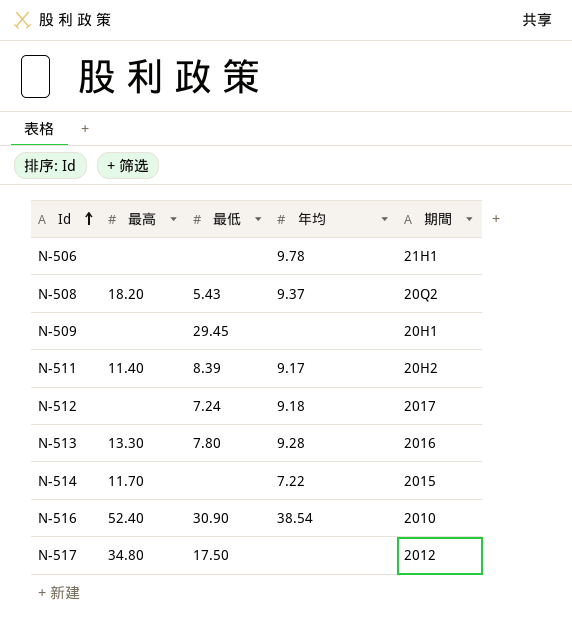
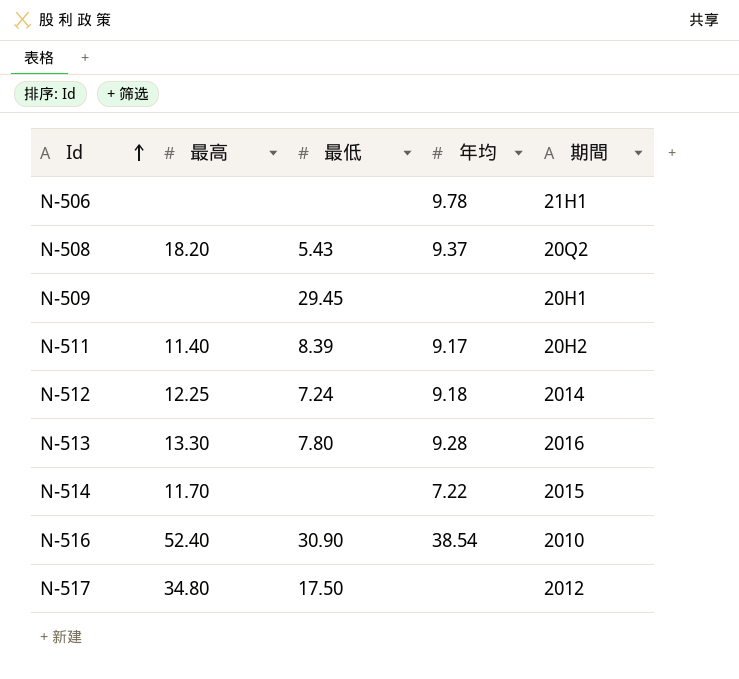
N-512 | 最高: none -> 12.25
N-512 | 期間: 2017 -> 2014

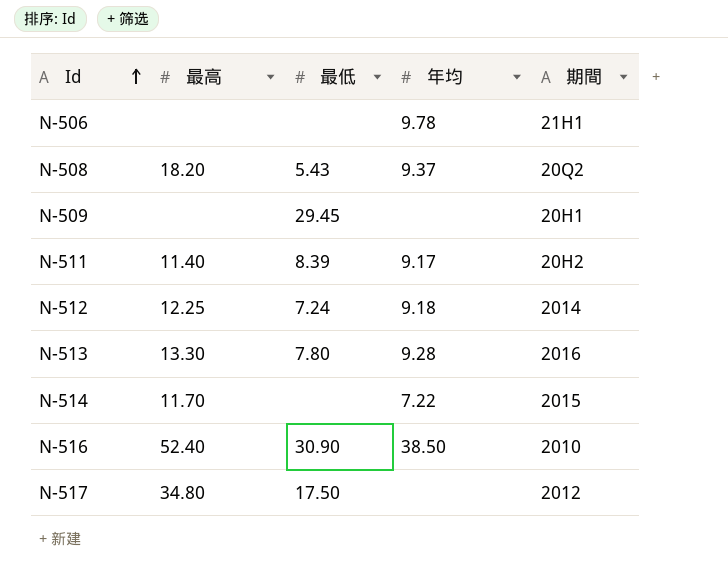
N-516 | 年均: 38.54 -> 38.50

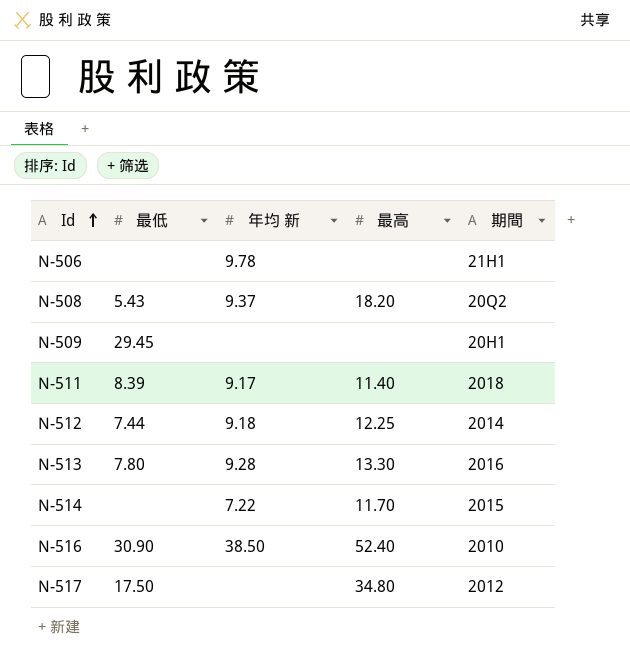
column name: 年均 -> 年均 新
column 最高 | position: 2 -> 4
N-511 | 期間: 20H2 -> 2018
N-512 | 最低: 7.24 -> 7.44

